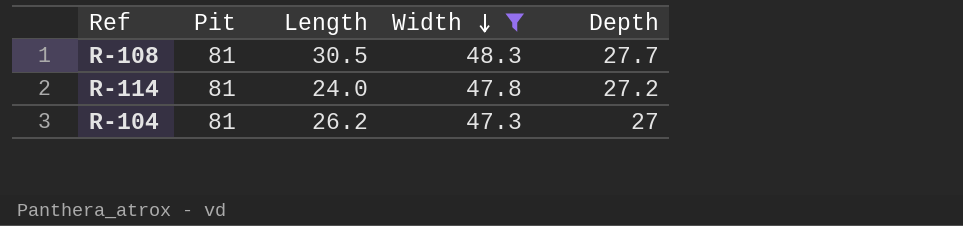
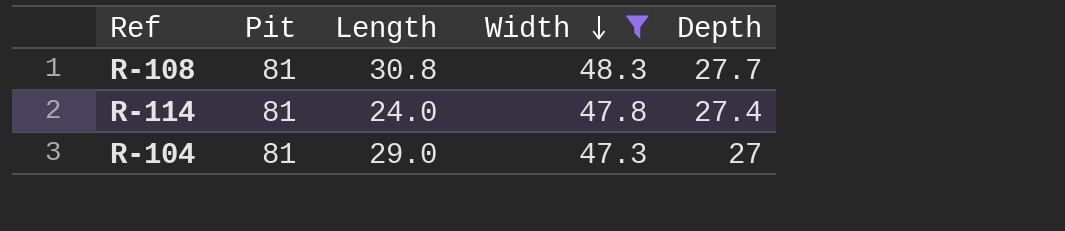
R-108 | Length: 30.5 -> 30.8
R-114 | Depth: 27.2 -> 27.4
R-104 | Length: 26.2 -> 29.0

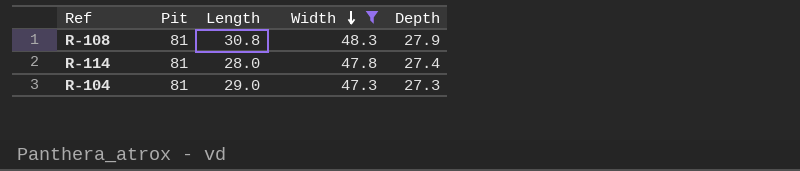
R-108 | Depth: 27.7 -> 27.9
R-114 | Length: 24.0 -> 28.0
R-104 | Depth: 27 -> 27.3

